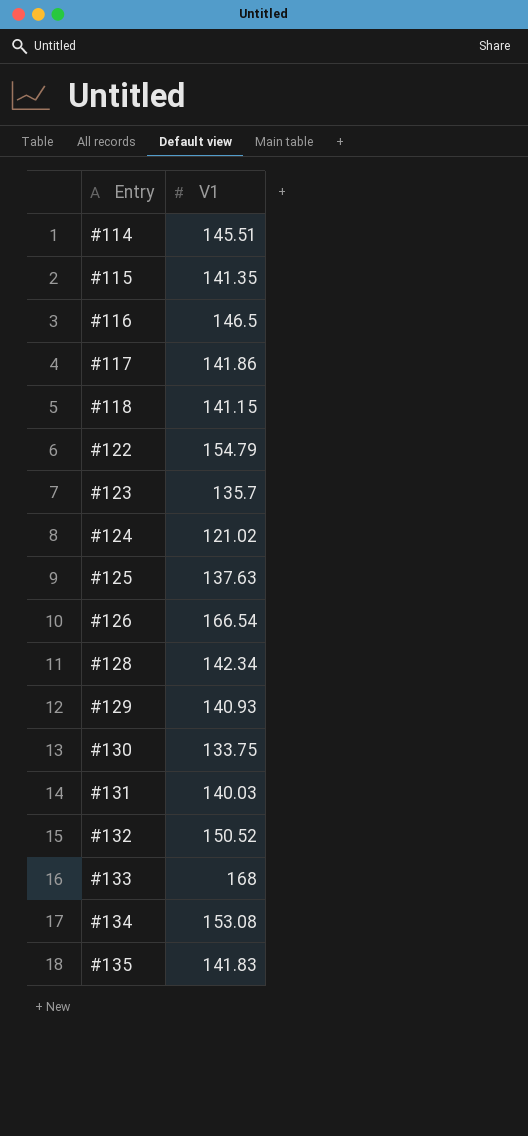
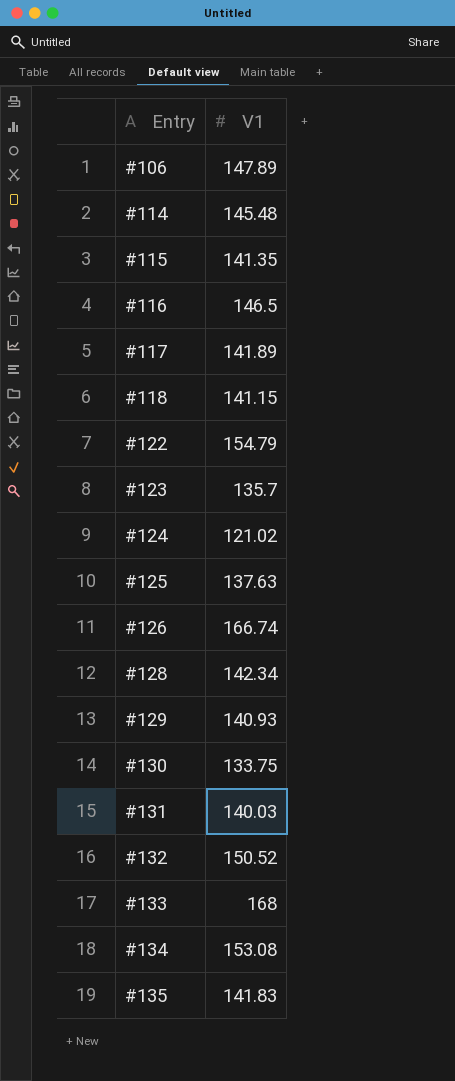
row #106: none -> 147.89
#114 | V1: 145.51 -> 145.48
#117 | V1: 141.86 -> 141.89
#126 | V1: 166.54 -> 166.74

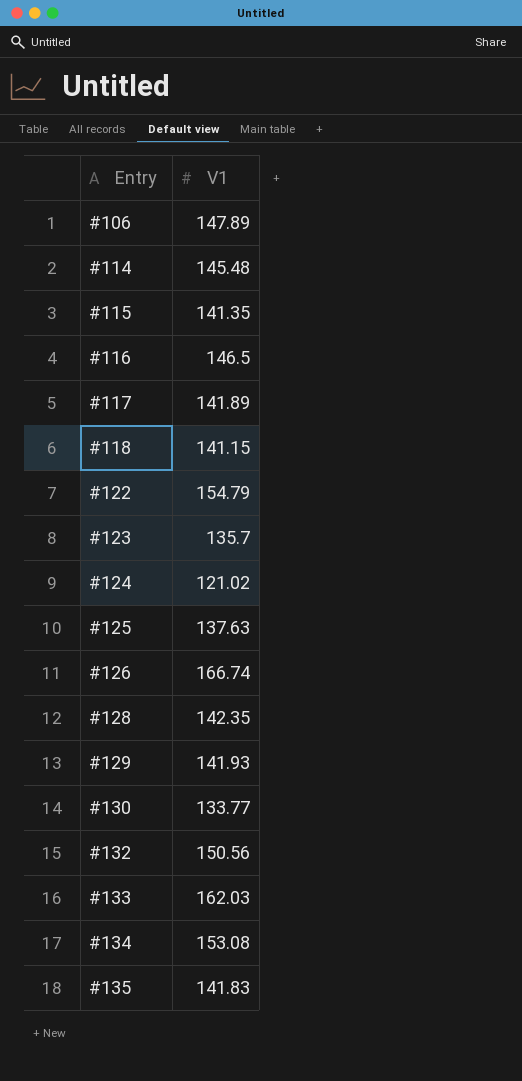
row #131: 140.03 -> none
#128 | V1: 142.34 -> 142.35
#129 | V1: 140.93 -> 141.93
#130 | V1: 133.75 -> 133.77
#132 | V1: 150.52 -> 150.56
#133 | V1: 168 -> 162.03

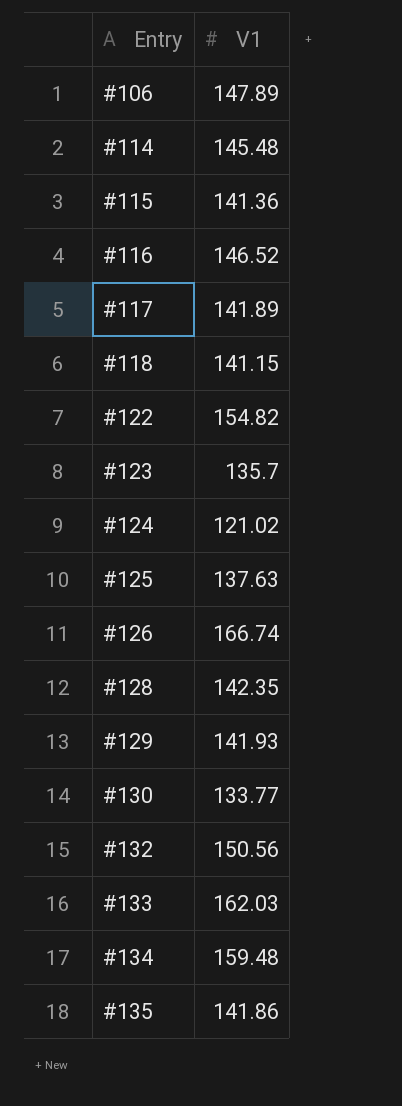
#115 | V1: 141.35 -> 141.36
#116 | V1: 146.5 -> 146.52
#122 | V1: 154.79 -> 154.82
#134 | V1: 153.08 -> 159.48
#135 | V1: 141.83 -> 141.86

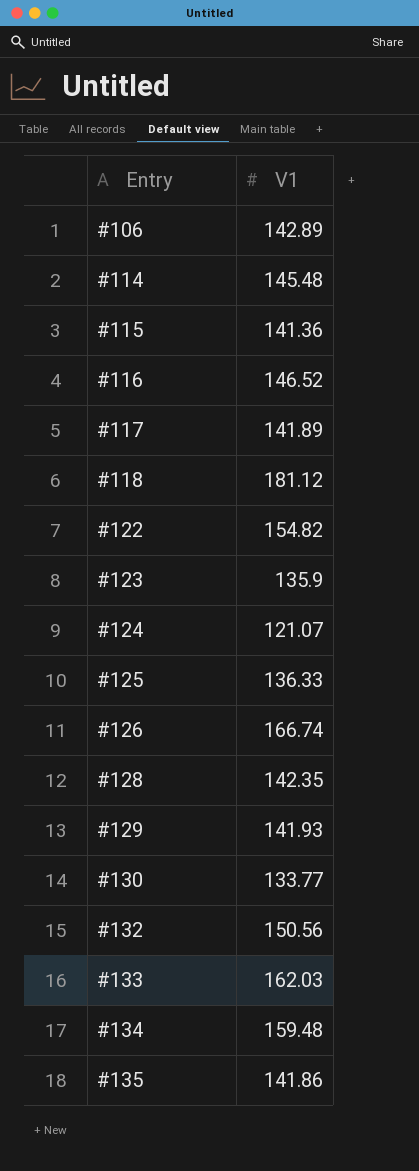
#106 | V1: 147.89 -> 142.89
#118 | V1: 141.15 -> 181.12
#123 | V1: 135.7 -> 135.9
#124 | V1: 121.02 -> 121.07
#125 | V1: 137.63 -> 136.33

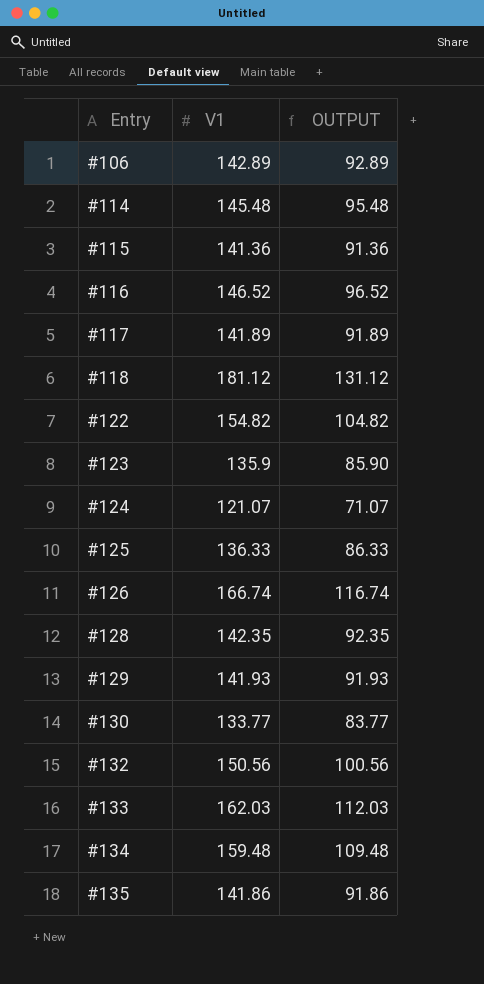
column OUTPUT | formula: none -> [V1] - 50

